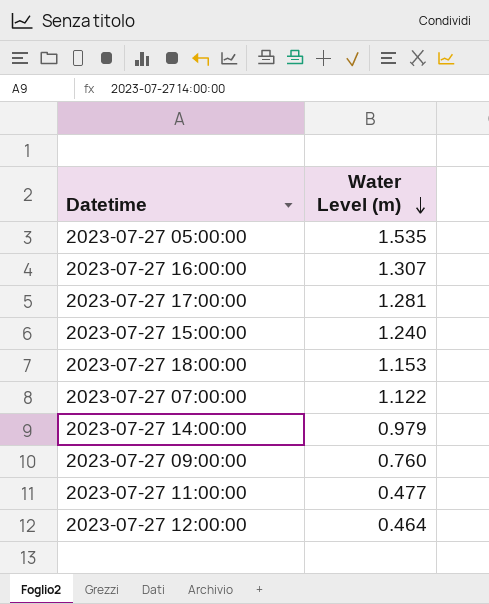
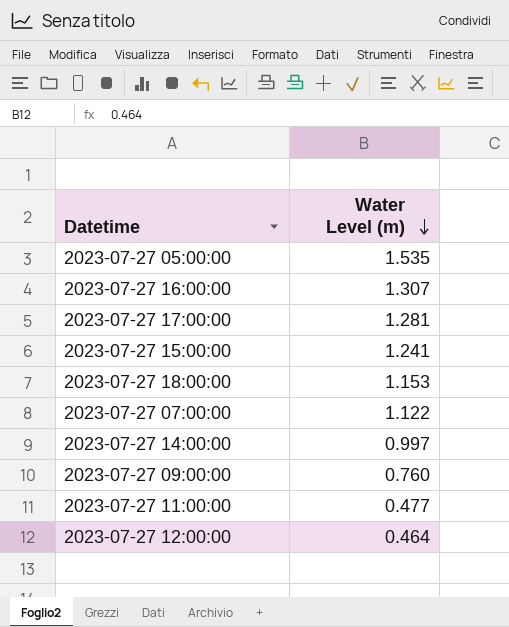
2023-07-27 15:00:00 | Water Level (m): 1.240 -> 1.241
2023-07-27 14:00:00 | Water Level (m): 0.979 -> 0.997

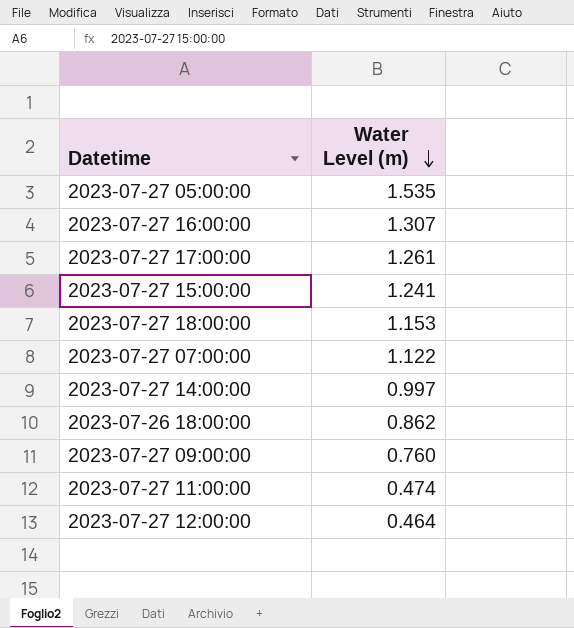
2023-07-27 17:00:00 | Water Level (m): 1.281 -> 1.261
row 2023-07-26 18:00:00: none -> 0.862
2023-07-27 11:00:00 | Water Level (m): 0.477 -> 0.474

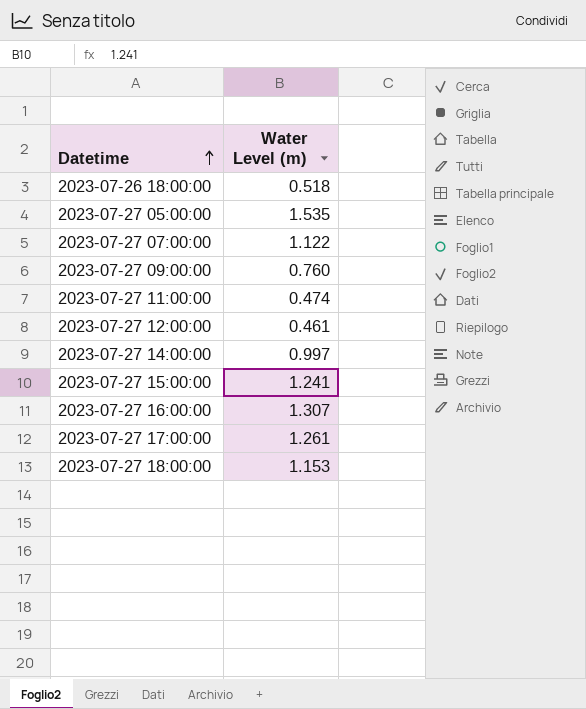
row order: Water Level (m) descending -> Datetime ascending
2023-07-26 18:00:00 | Water Level (m): 0.862 -> 0.518
2023-07-27 12:00:00 | Water Level (m): 0.464 -> 0.461

